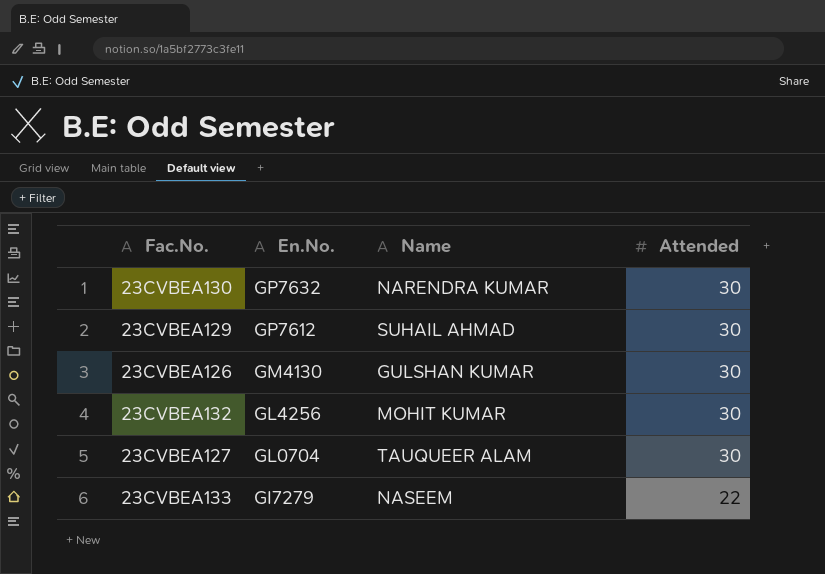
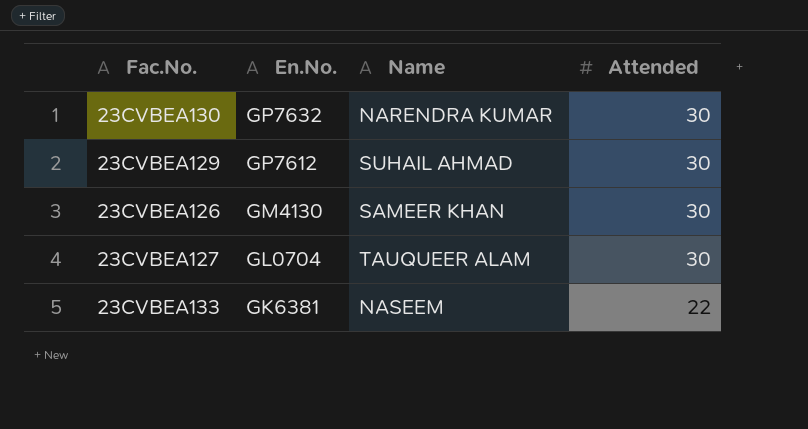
row 23CVBEA132: GL4256 | MOHIT KUMAR | 30 -> none
23CVBEA126 | Name: GULSHAN KUMAR -> SAMEER KHAN
23CVBEA133 | En.No.: GI7279 -> GK6381

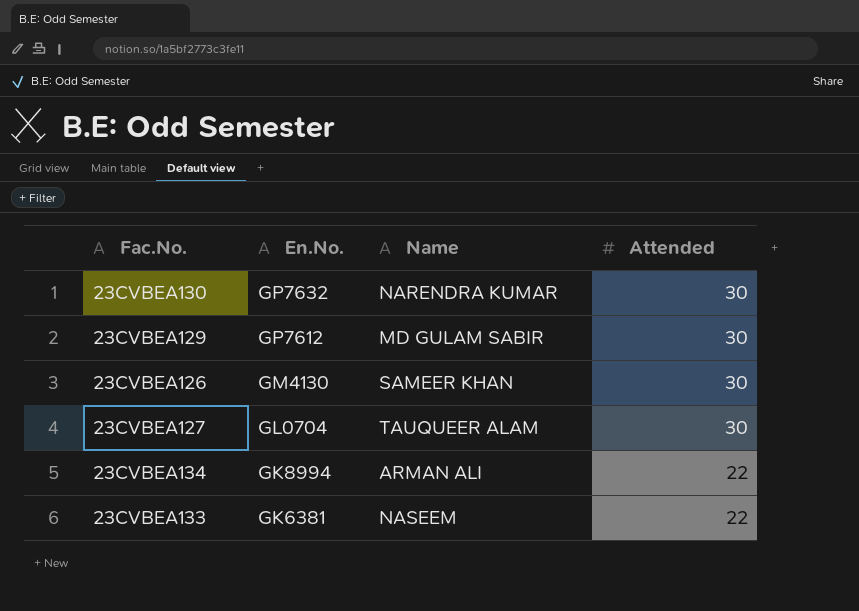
23CVBEA129 | Name: SUHAIL AHMAD -> MD GULAM SABIR
row 23CVBEA134: none -> GK8994 | ARMAN ALI | 22

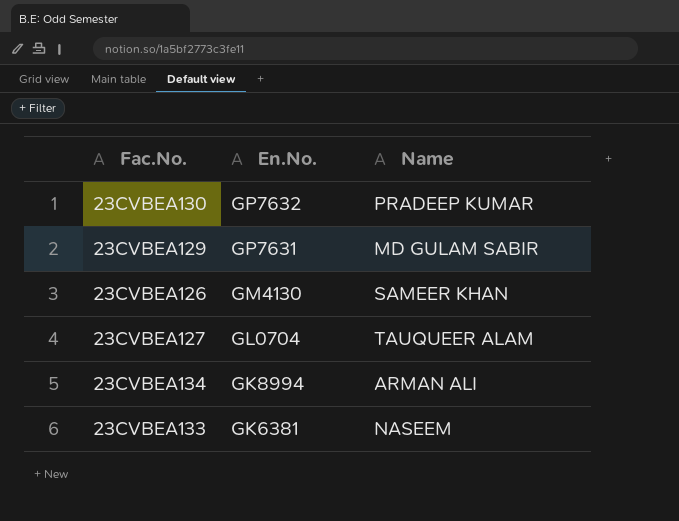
column Attended | position: 4 -> none
23CVBEA130 | Name: NARENDRA KUMAR -> PRADEEP KUMAR
23CVBEA129 | En.No.: GP7612 -> GP7631

